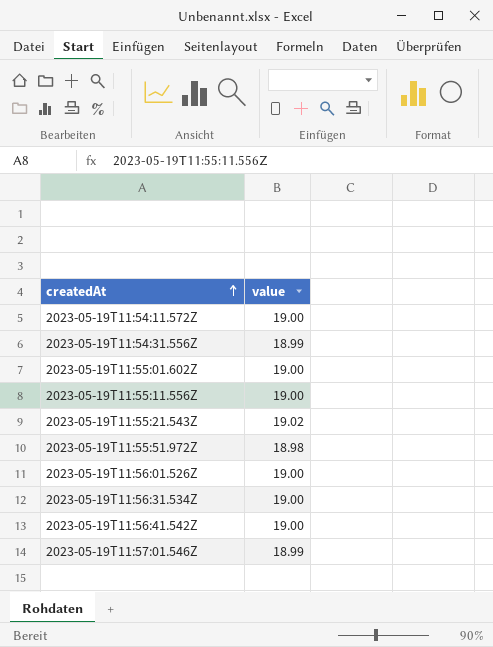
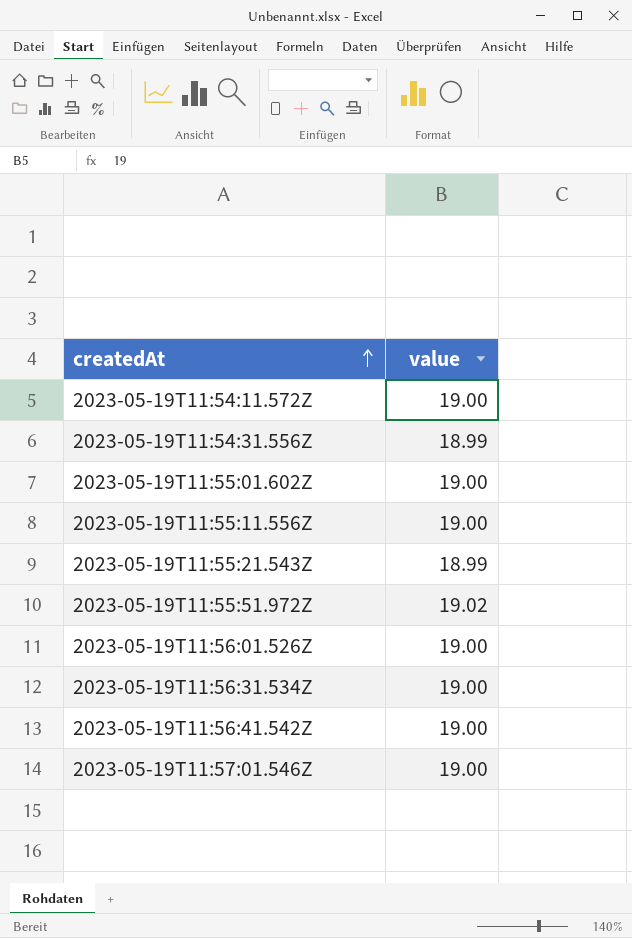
2023-05-19T11:55:21.543Z | value: 19.02 -> 18.99
2023-05-19T11:55:51.972Z | value: 18.98 -> 19.02
2023-05-19T11:57:01.546Z | value: 18.99 -> 19.00

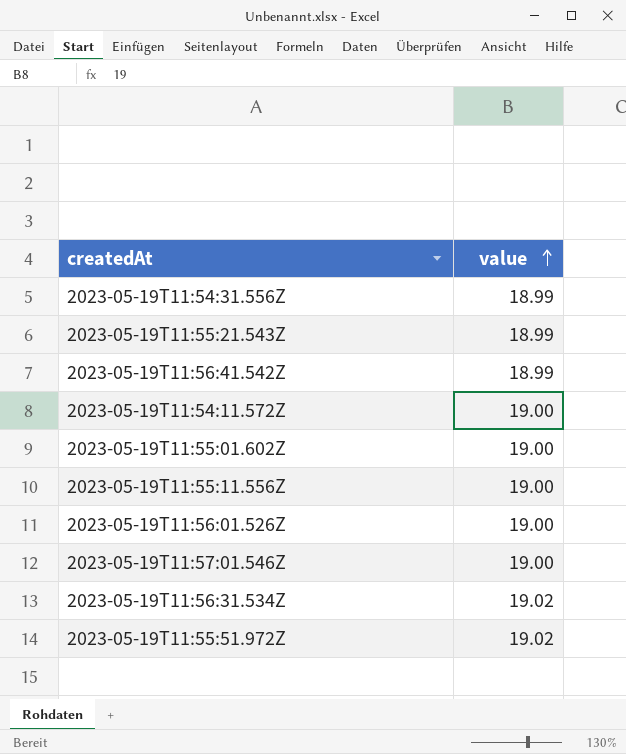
row order: createdAt ascending -> value ascending
2023-05-19T11:56:41.542Z | value: 19.00 -> 18.99
2023-05-19T11:56:31.534Z | value: 19.00 -> 19.02

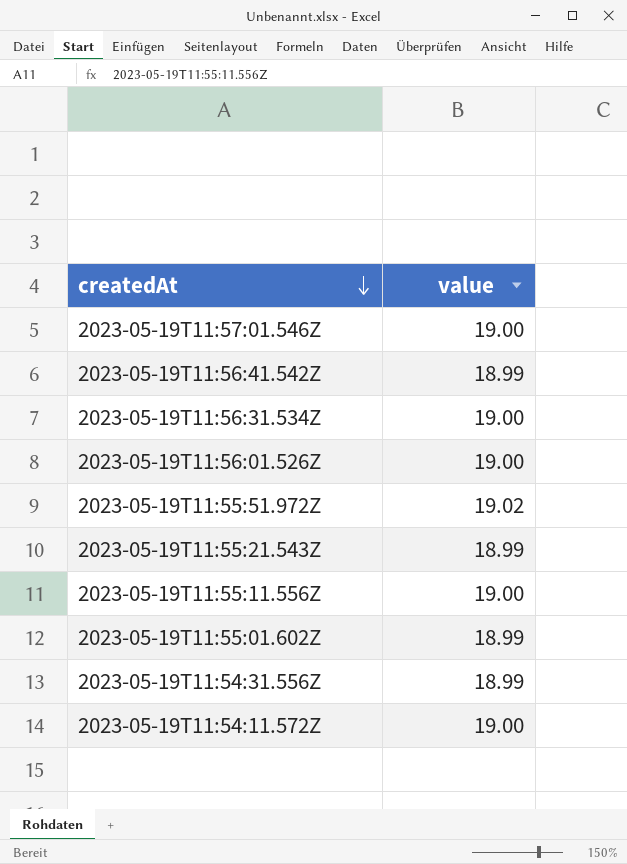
row order: value ascending -> createdAt descending
2023-05-19T11:56:31.534Z | value: 19.02 -> 19.00
2023-05-19T11:55:01.602Z | value: 19.00 -> 18.99

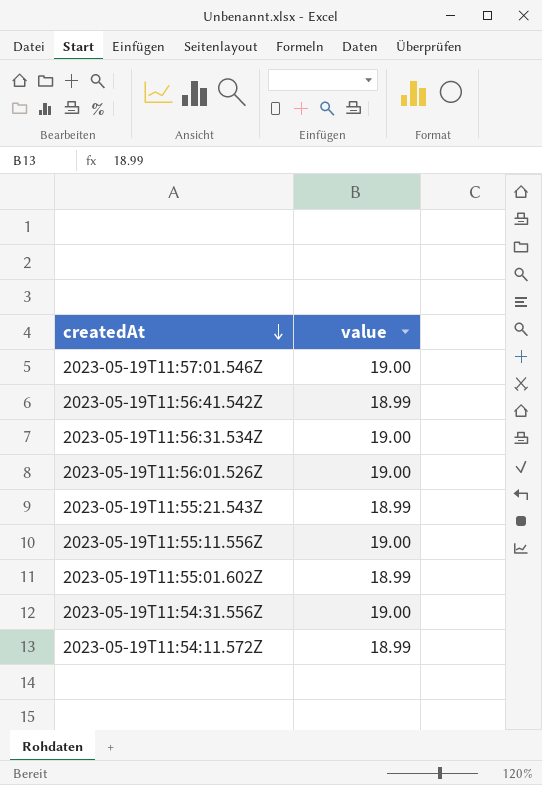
row 2023-05-19T11:55:51.972Z: 19.02 -> none
2023-05-19T11:54:31.556Z | value: 18.99 -> 19.00
2023-05-19T11:54:11.572Z | value: 19.00 -> 18.99

